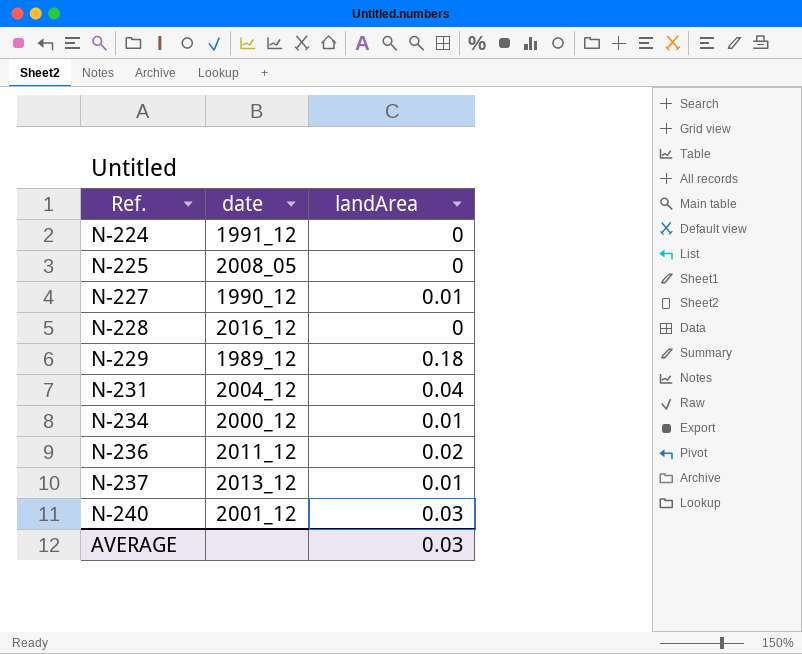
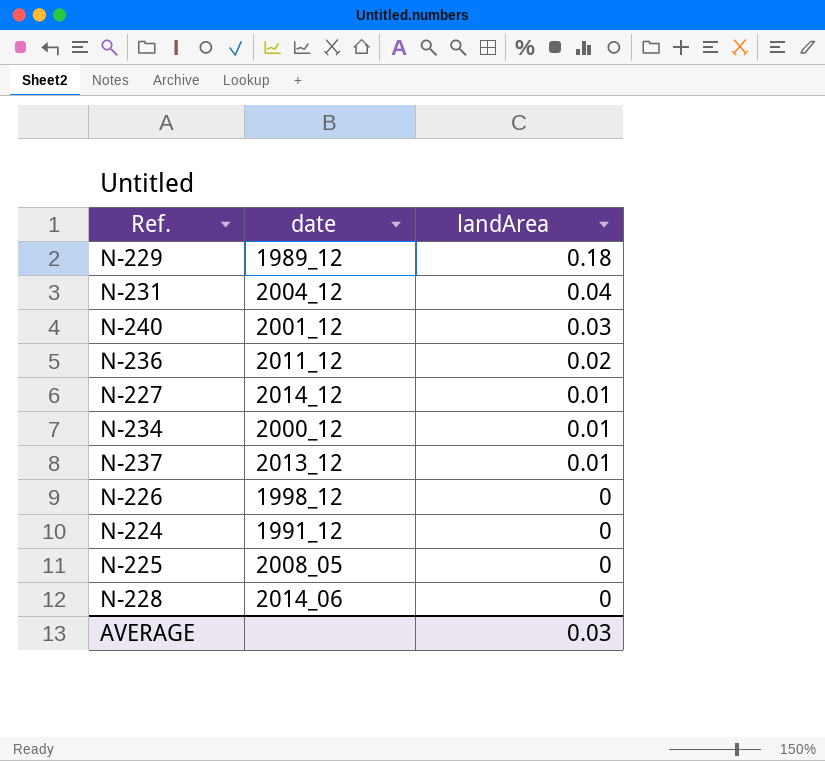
row order: Ref. ascending -> landArea descending
N-227 | date: 1990_12 -> 2014_12
row N-226: none -> 1998_12 | 0
N-228 | date: 2016_12 -> 2014_06

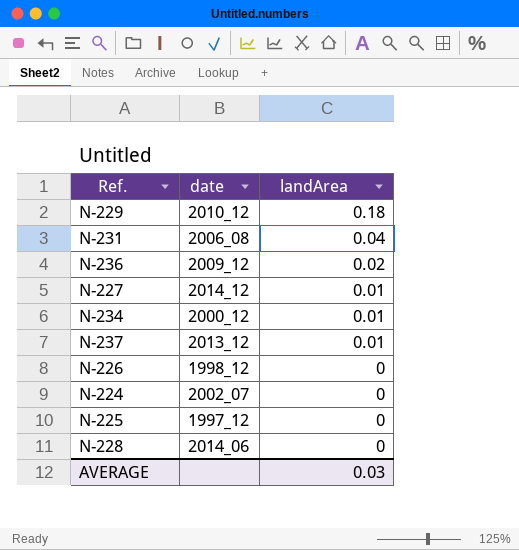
row N-240: 2001_12 | 0.03 -> none
N-229 | date: 1989_12 -> 2010_12
N-231 | date: 2004_12 -> 2006_08
N-236 | date: 2011_12 -> 2009_12
N-224 | date: 1991_12 -> 2002_07
N-225 | date: 2008_05 -> 1997_12

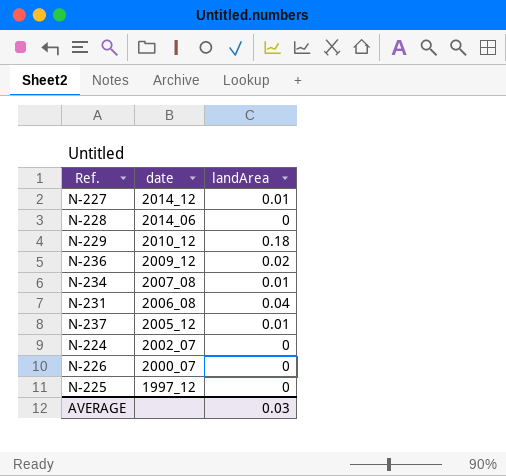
row order: landArea descending -> date descending
N-234 | date: 2000_12 -> 2007_08
N-237 | date: 2013_12 -> 2005_12
N-226 | date: 1998_12 -> 2000_07

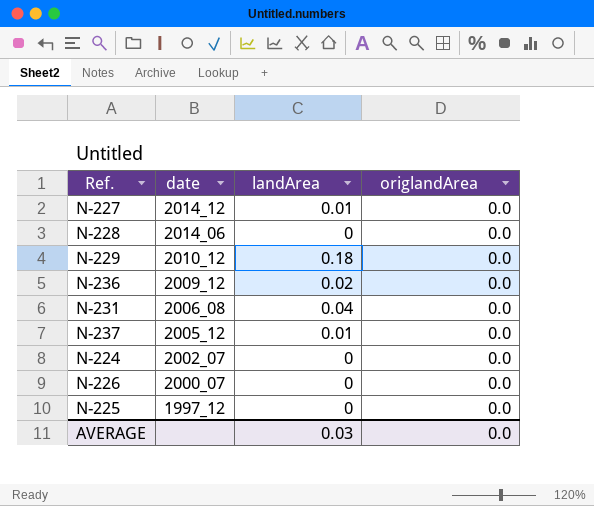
column origlandArea | position: none -> 4
row N-234: 2007_08 | 0.01 -> none

